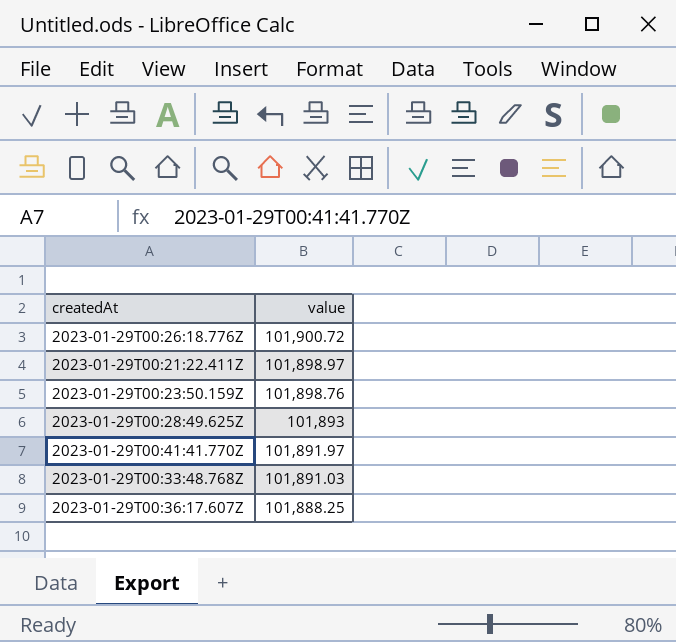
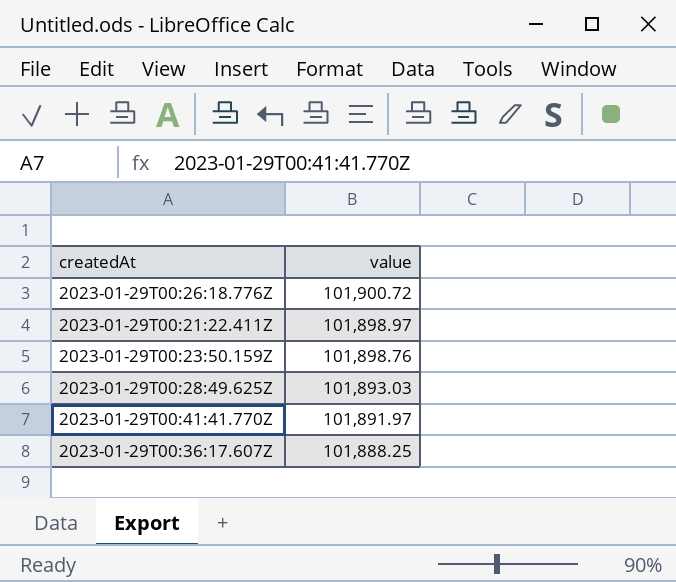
row 2023-01-29T00:33:48.768Z: 101,891.03 -> none
2023-01-29T00:28:49.625Z | value: 101,893 -> 101,893.03

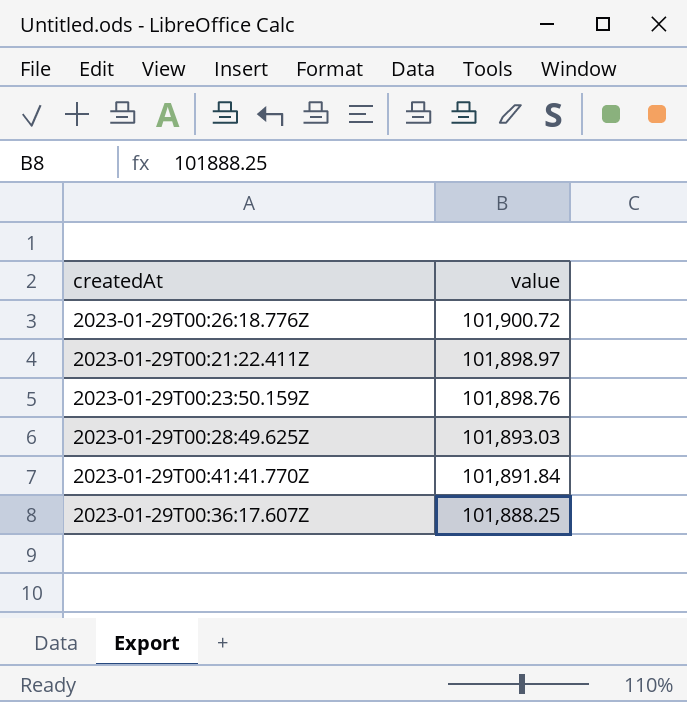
2023-01-29T00:41:41.770Z | value: 101,891.97 -> 101,891.84

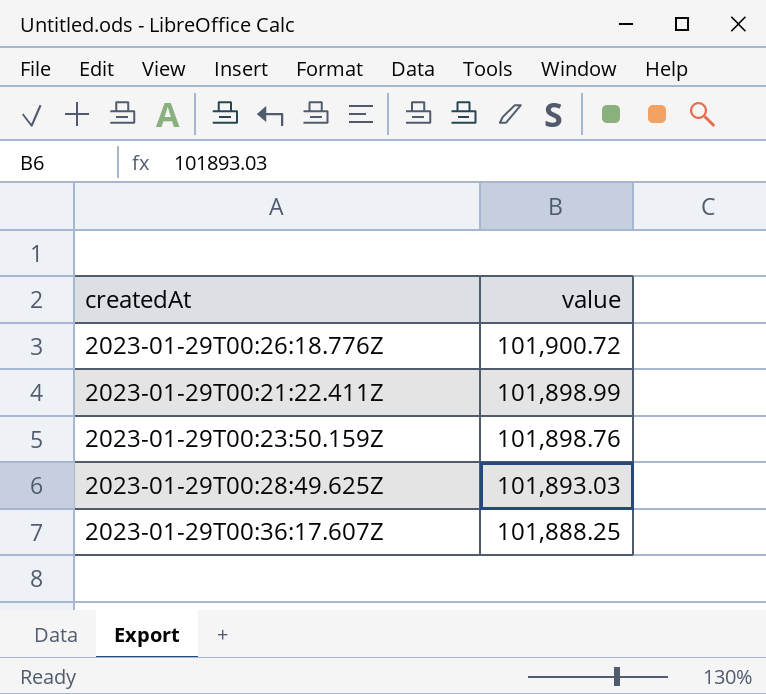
row 2023-01-29T00:41:41.770Z: 101,891.84 -> none
2023-01-29T00:21:22.411Z | value: 101,898.97 -> 101,898.99

